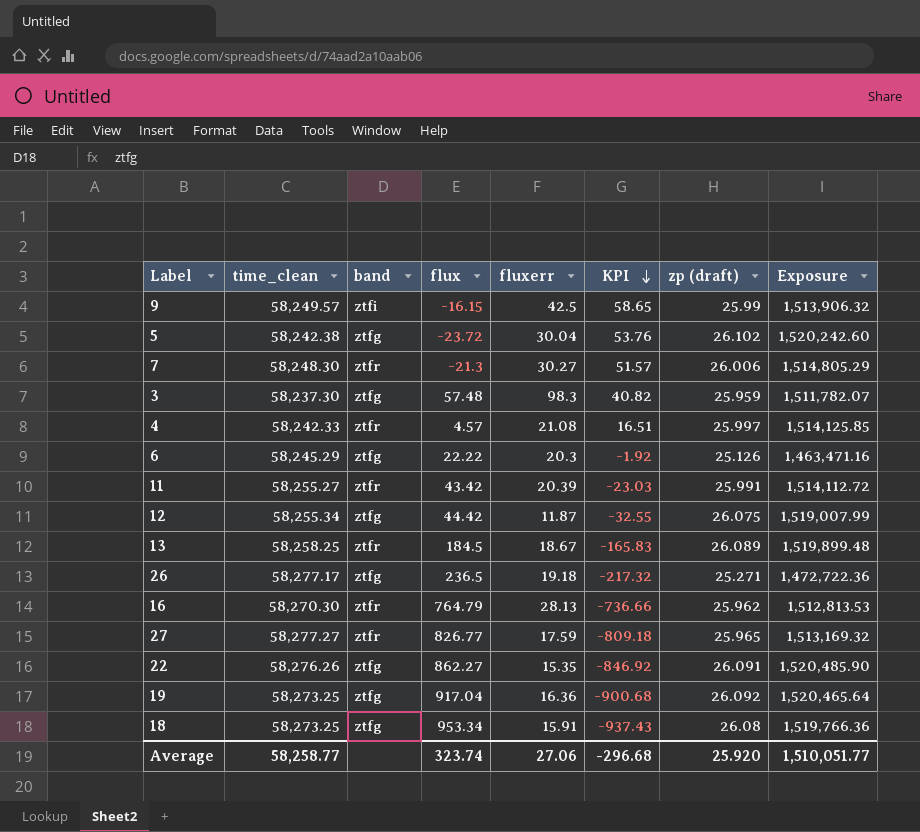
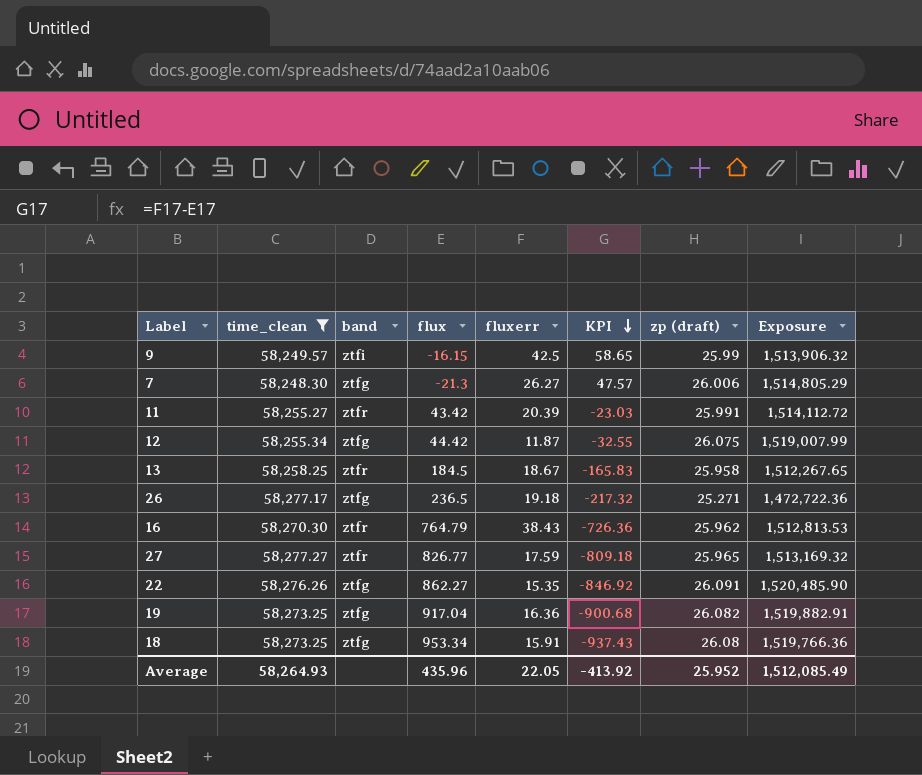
filter: none -> time_clean >= 58,248.30
7 | band: ztfr -> ztfg
7 | fluxerr: 30.27 -> 26.27
7 | KPI: 51.57 -> 47.57
13 | zp (draft): 26.089 -> 25.958
13 | Exposure: 1,519,899.48 -> 1,512,267.65
16 | fluxerr: 28.13 -> 38.43
16 | KPI: -736.66 -> -726.36
19 | zp (draft): 26.092 -> 26.082
19 | Exposure: 1,520,465.64 -> 1,519,882.91
Average | time_clean: 58,258.77 -> 58,264.93
Average | flux: 323.74 -> 435.96
Average | fluxerr: 27.06 -> 22.05
Average | KPI: -296.68 -> -413.92
Average | zp (draft): 25.920 -> 25.952
Average | Exposure: 1,510,051.77 -> 1,512,085.49

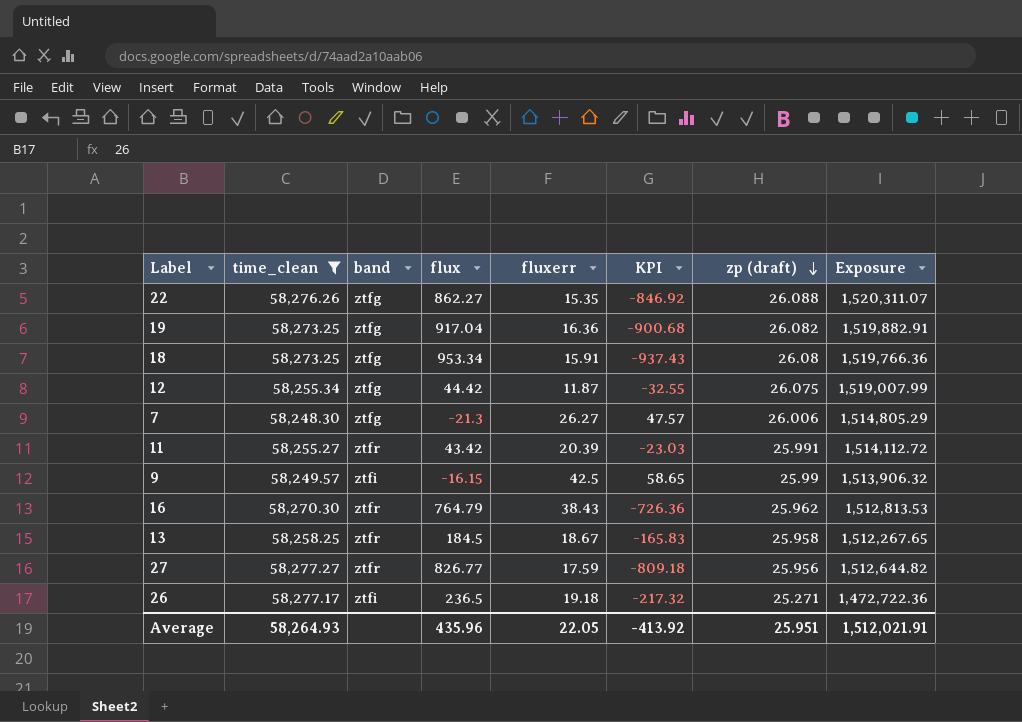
row order: KPI descending -> zp (draft) descending
22 | zp (draft): 26.091 -> 26.088
22 | Exposure: 1,520,485.90 -> 1,520,311.07
27 | zp (draft): 25.965 -> 25.956
27 | Exposure: 1,513,169.32 -> 1,512,644.82
26 | band: ztfg -> ztfi
Average | zp (draft): 25.952 -> 25.951
Average | Exposure: 1,512,085.49 -> 1,512,021.91

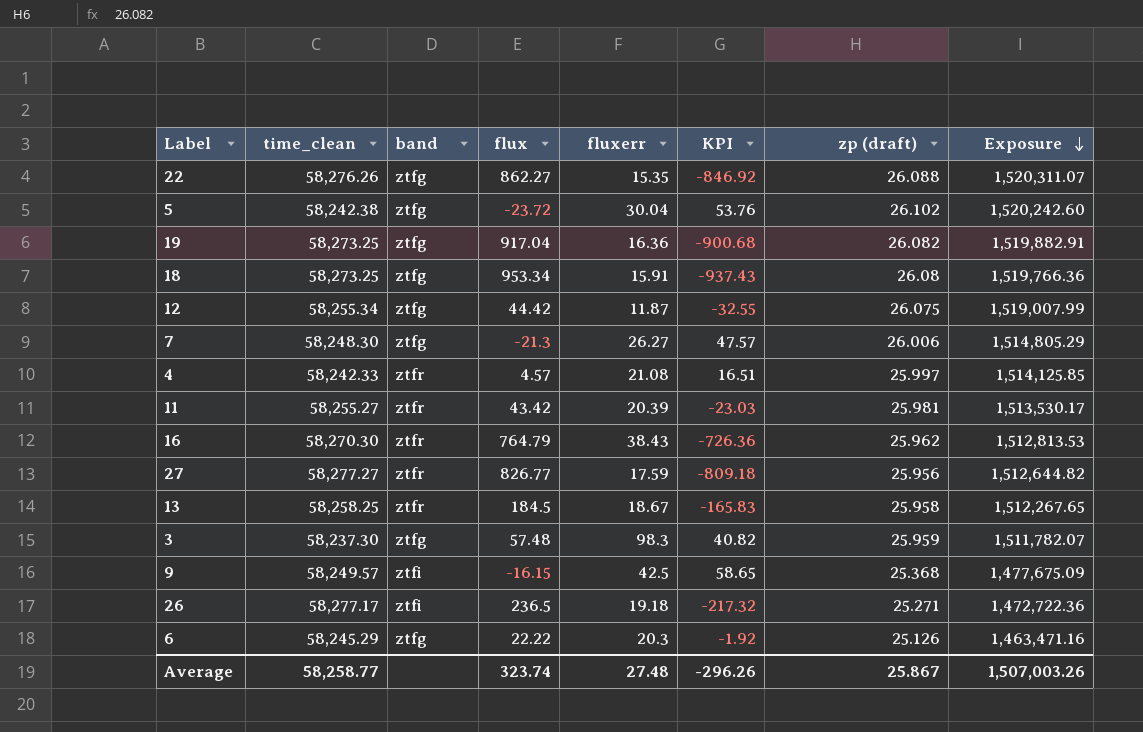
filter: time_clean >= 58,248.30 -> none
row order: zp (draft) descending -> Exposure descending
11 | zp (draft): 25.991 -> 25.981
11 | Exposure: 1,514,112.72 -> 1,513,530.17
9 | zp (draft): 25.99 -> 25.368
9 | Exposure: 1,513,906.32 -> 1,477,675.09
Average | time_clean: 58,264.93 -> 58,258.77
Average | flux: 435.96 -> 323.74
Average | fluxerr: 22.05 -> 27.48
Average | KPI: -413.92 -> -296.26
Average | zp (draft): 25.951 -> 25.867
Average | Exposure: 1,512,021.91 -> 1,507,003.26

